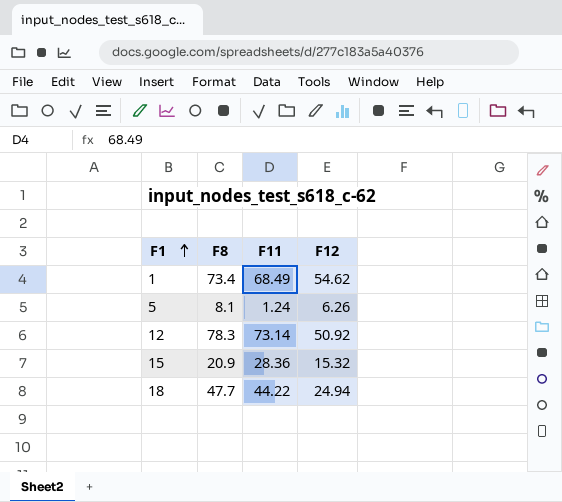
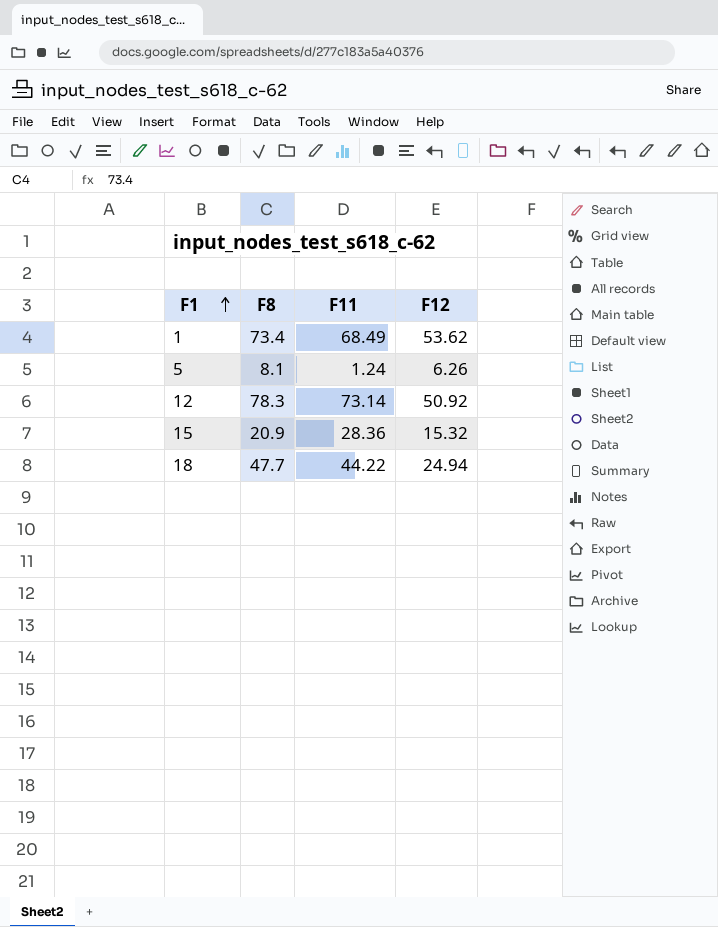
1 | F12: 54.62 -> 53.62

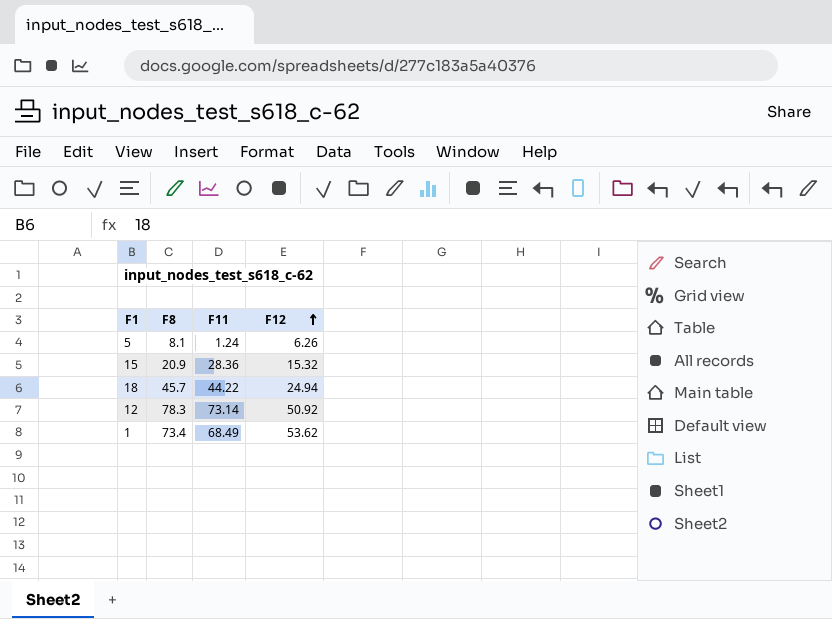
row order: F1 ascending -> F12 ascending
18 | F8: 47.7 -> 45.7

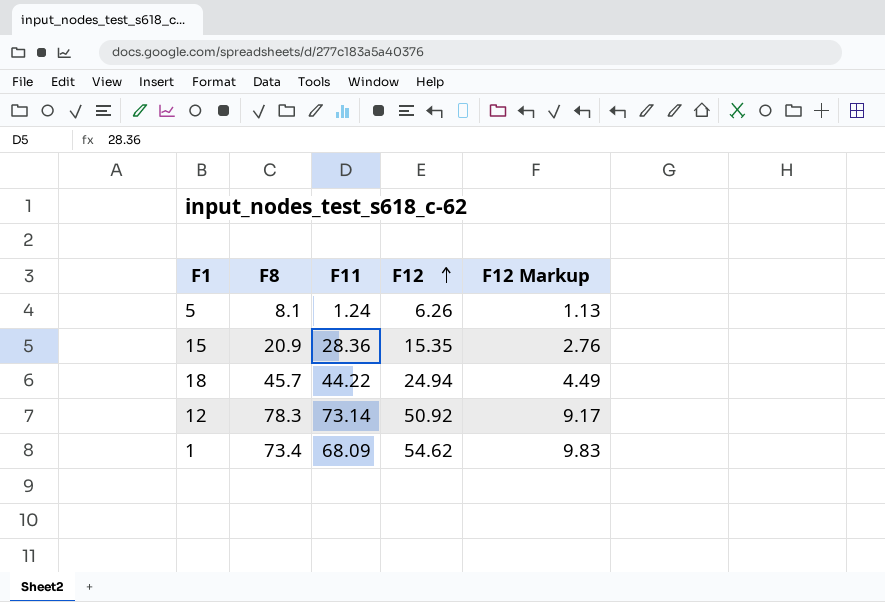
column F12 Markup | formula: none -> [F12] * 0.18
15 | F12: 15.32 -> 15.35
1 | F11: 68.49 -> 68.09
1 | F12: 53.62 -> 54.62

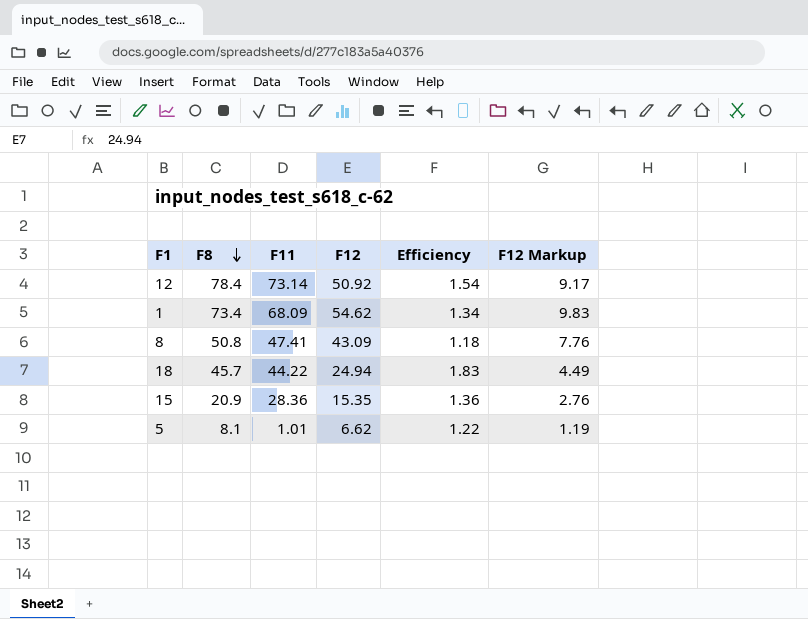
row order: F12 ascending -> F8 descending
column Efficiency | formula: none -> [F8] / [F12]
12 | F8: 78.3 -> 78.4
row 8: none -> 50.8 | 47.41 | 43.09 | 1.18 | 7.76
5 | F11: 1.24 -> 1.01
5 | F12: 6.26 -> 6.62
5 | F12 Markup: 1.13 -> 1.19

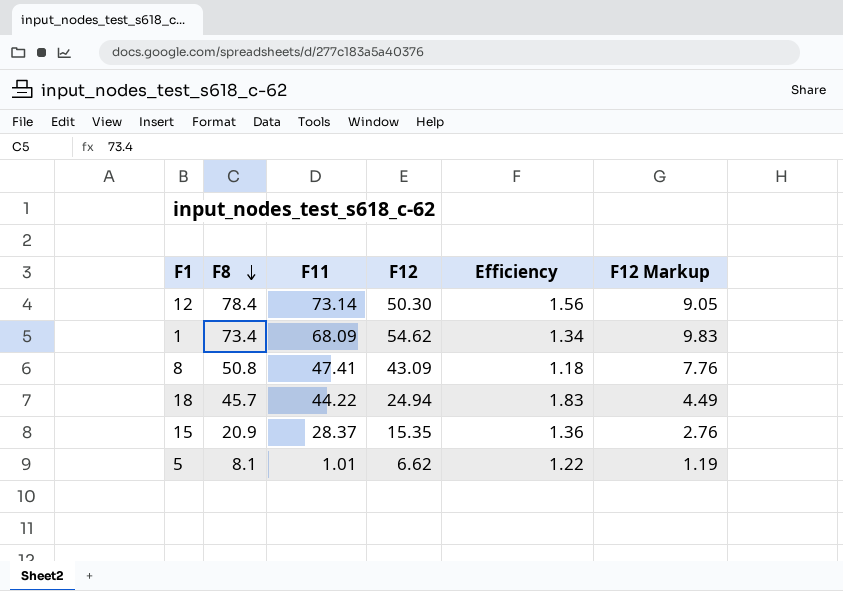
12 | F12: 50.92 -> 50.30
12 | Efficiency: 1.54 -> 1.56
12 | F12 Markup: 9.17 -> 9.05
15 | F11: 28.36 -> 28.37

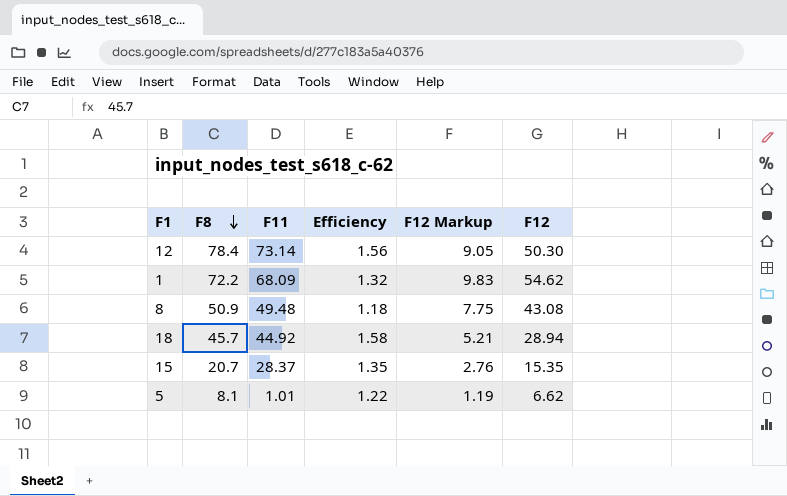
column F12 | position: 4 -> 6
1 | F8: 73.4 -> 72.2
1 | Efficiency: 1.34 -> 1.32
8 | F8: 50.8 -> 50.9
8 | F11: 47.41 -> 49.48
8 | F12 Markup: 7.76 -> 7.75
8 | F12: 43.09 -> 43.08
18 | F11: 44.22 -> 44.92
18 | Efficiency: 1.83 -> 1.58
18 | F12 Markup: 4.49 -> 5.21
18 | F12: 24.94 -> 28.94
15 | F8: 20.9 -> 20.7
15 | Efficiency: 1.36 -> 1.35

